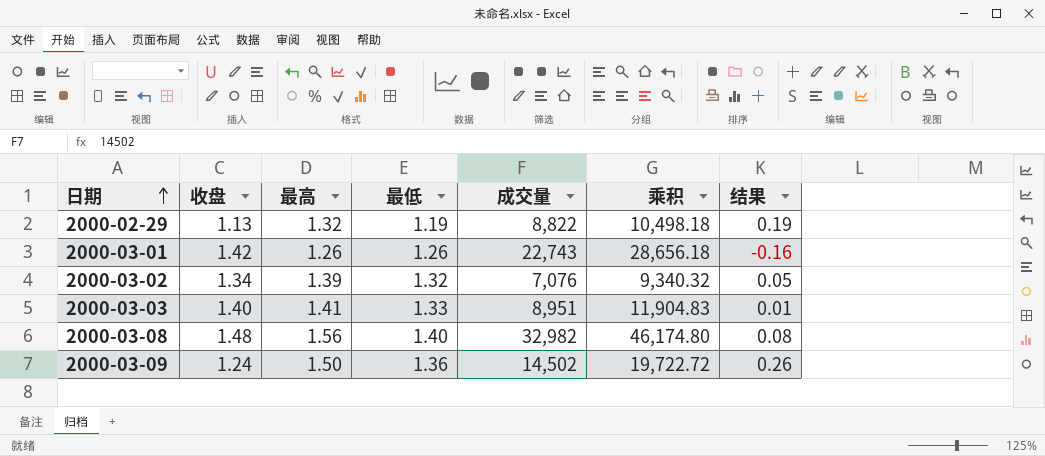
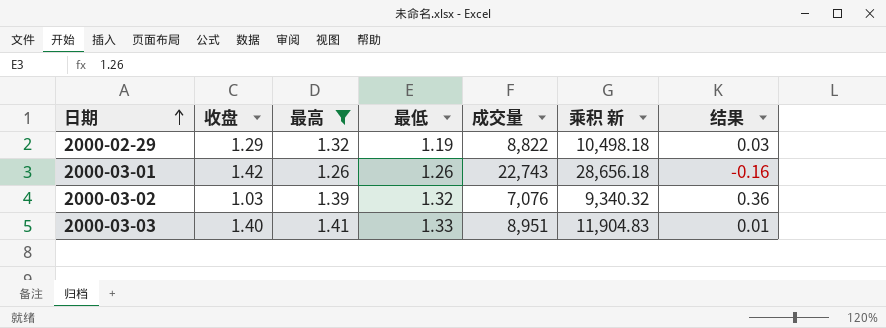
filter: none -> 最高 <= 1.41
column name: 乘积 -> 乘积 新
2000-02-29 | 收盘: 1.13 -> 1.29
2000-02-29 | 结果: 0.19 -> 0.03
2000-03-02 | 收盘: 1.34 -> 1.03
2000-03-02 | 结果: 0.05 -> 0.36

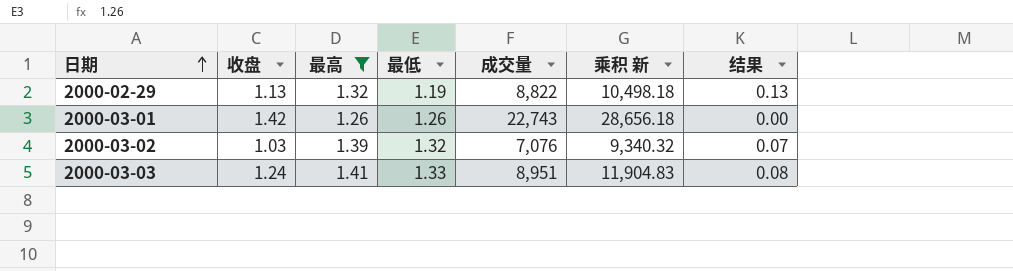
column 结果 | formula: [最高] - [收盘] -> [最高] - [最低]
2000-02-29 | 收盘: 1.29 -> 1.13
2000-03-03 | 收盘: 1.40 -> 1.24

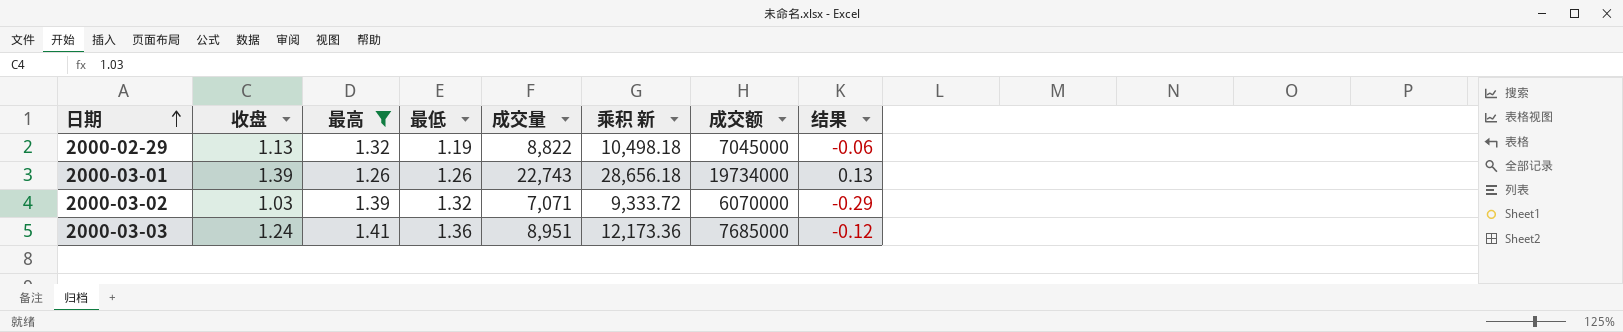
column 成交额 | position: none -> 7
column 结果 | formula: [最高] - [最低] -> [收盘] - [最低]
2000-03-01 | 收盘: 1.42 -> 1.39
2000-03-02 | 成交量: 7,076 -> 7,071
2000-03-02 | 乘积 新: 9,340.32 -> 9,333.72
2000-03-03 | 最低: 1.33 -> 1.36
2000-03-03 | 乘积 新: 11,904.83 -> 12,173.36

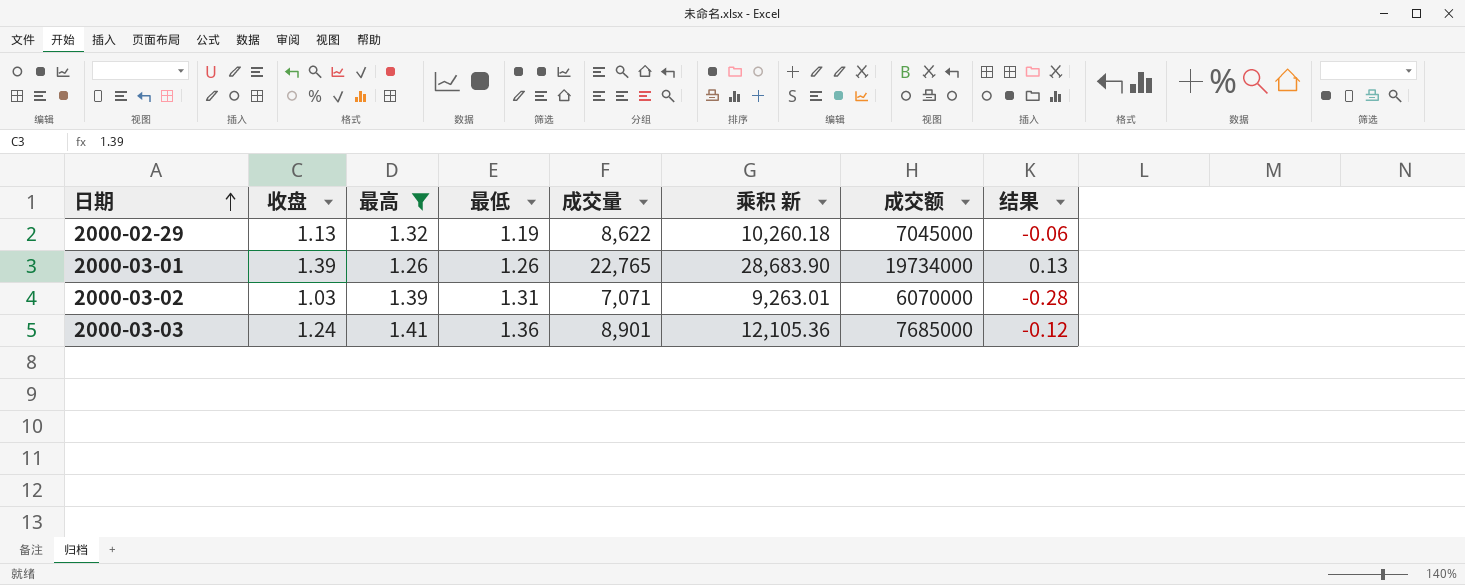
2000-02-29 | 成交量: 8,822 -> 8,622
2000-02-29 | 乘积 新: 10,498.18 -> 10,260.18
2000-03-01 | 成交量: 22,743 -> 22,765
2000-03-01 | 乘积 新: 28,656.18 -> 28,683.90
2000-03-02 | 最低: 1.32 -> 1.31
2000-03-02 | 乘积 新: 9,333.72 -> 9,263.01
2000-03-02 | 结果: -0.29 -> -0.28
2000-03-03 | 成交量: 8,951 -> 8,901
2000-03-03 | 乘积 新: 12,173.36 -> 12,105.36

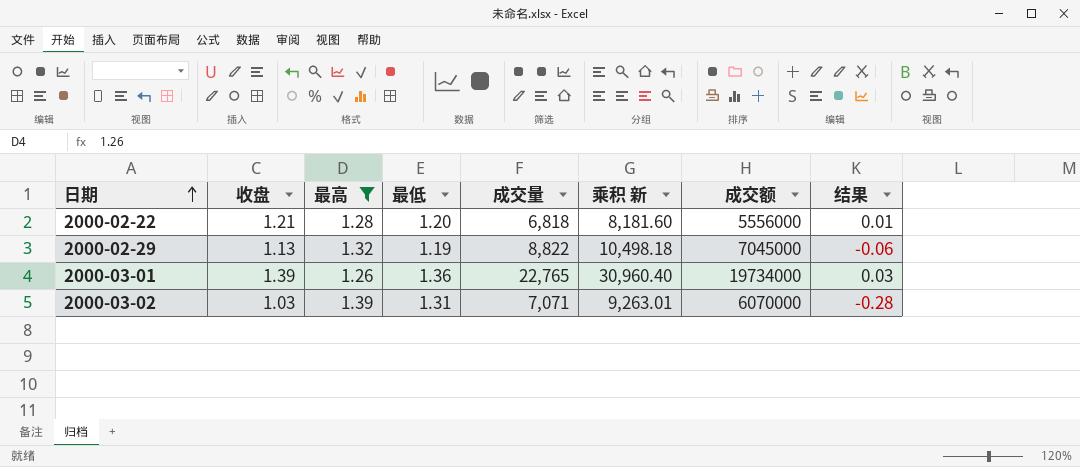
row 2000-03-03: 1.24 | 1.41 | 1.36 | 8,901 | 12,105.36 | 7685000 | -0.12 -> none
row 2000-02-22: none -> 1.21 | 1.28 | 1.20 | 6,818 | 8,181.60 | 5556000 | 0.01
2000-02-29 | 成交量: 8,622 -> 8,822
2000-02-29 | 乘积 新: 10,260.18 -> 10,498.18
2000-03-01 | 最低: 1.26 -> 1.36
2000-03-01 | 乘积 新: 28,683.90 -> 30,960.40
2000-03-01 | 结果: 0.13 -> 0.03

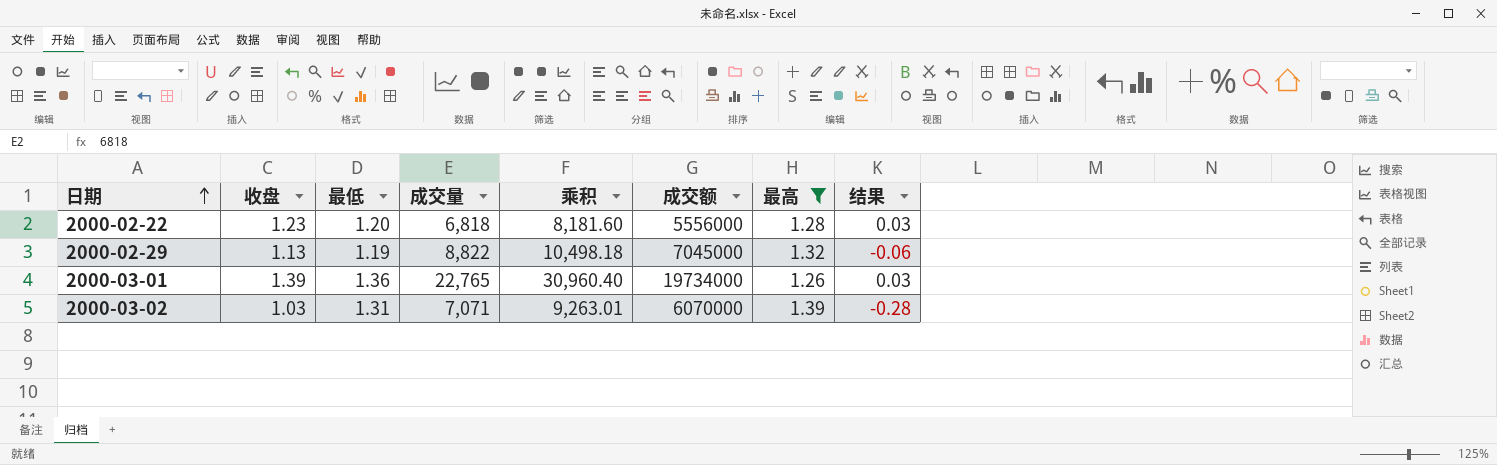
column name: 乘积 新 -> 乘积
column 最高 | position: 3 -> 7
2000-02-22 | 收盘: 1.21 -> 1.23
2000-02-22 | 结果: 0.01 -> 0.03

